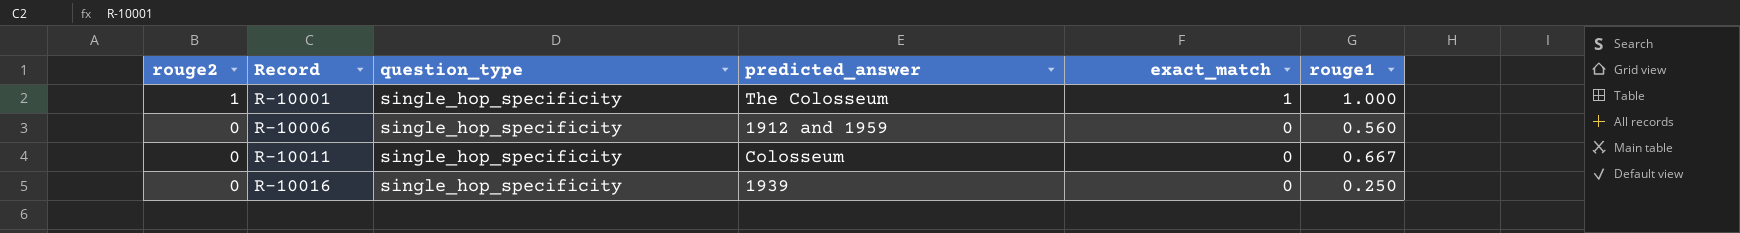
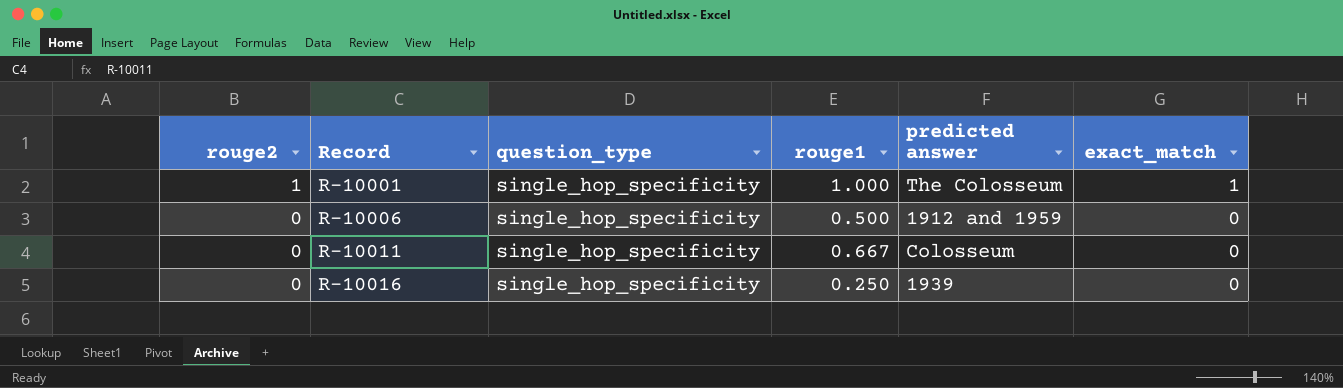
column rouge1 | position: 6 -> 4
column name: predicted_answer -> predicted answer
R-10006 | rouge1: 0.560 -> 0.500

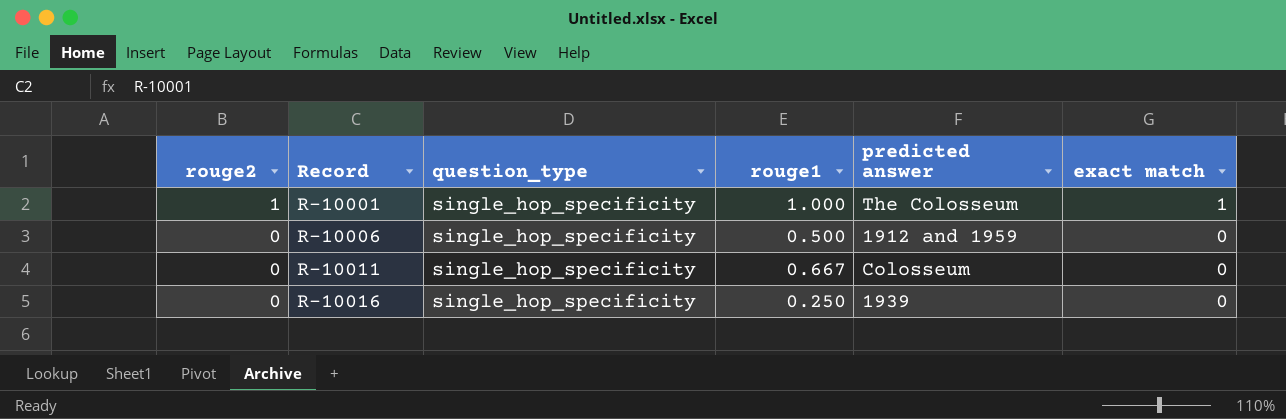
column name: exact_match -> exact match

